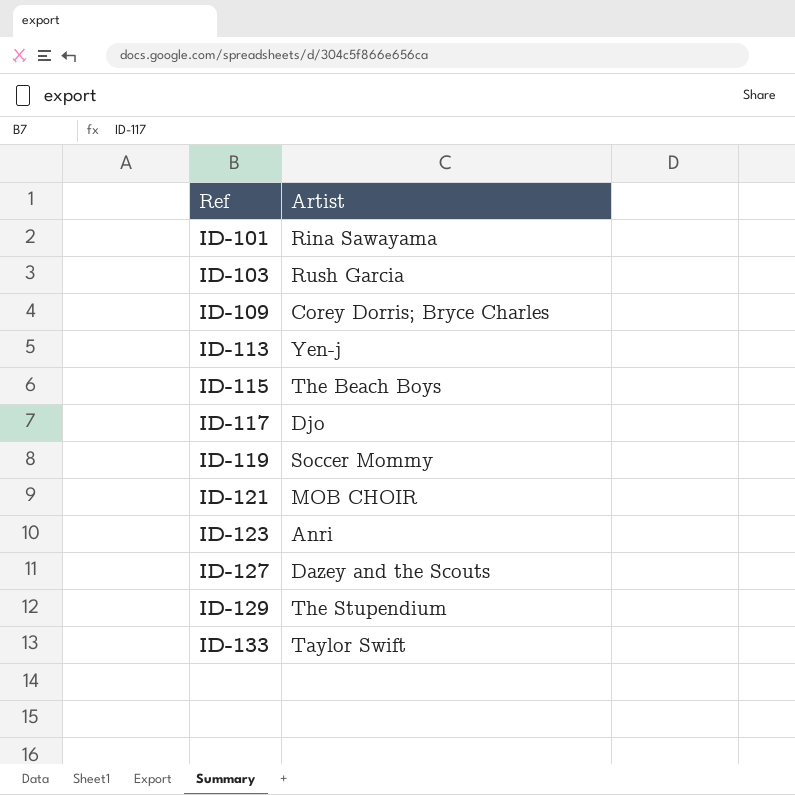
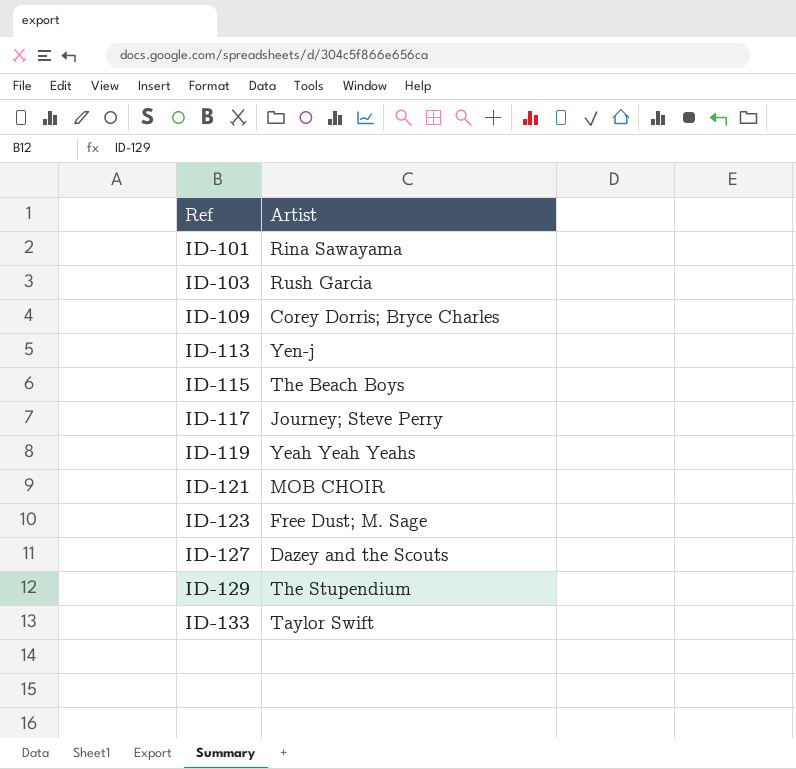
ID-117 | Artist: Djo -> Journey; Steve Perry
ID-119 | Artist: Soccer Mommy -> Yeah Yeah Yeahs
ID-123 | Artist: Anri -> Free Dust; M. Sage

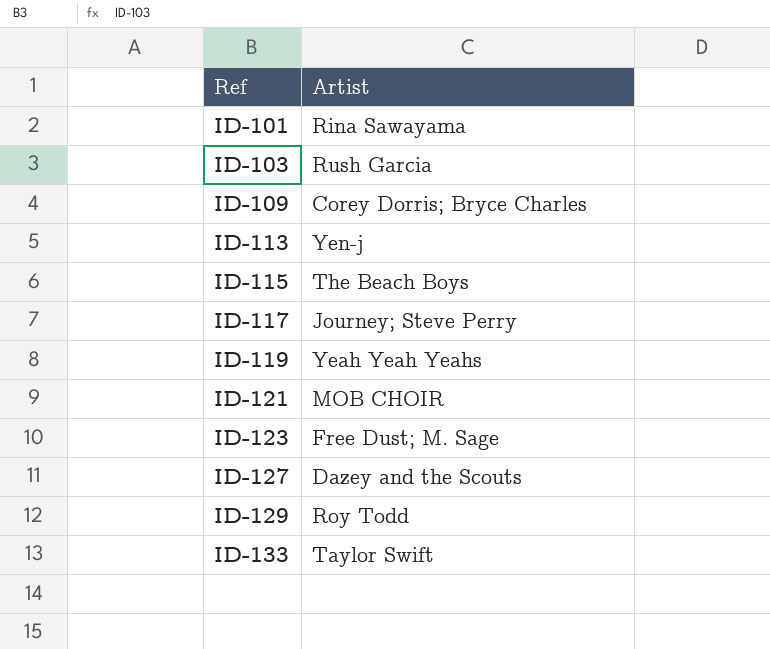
ID-129 | Artist: The Stupendium -> Roy Todd

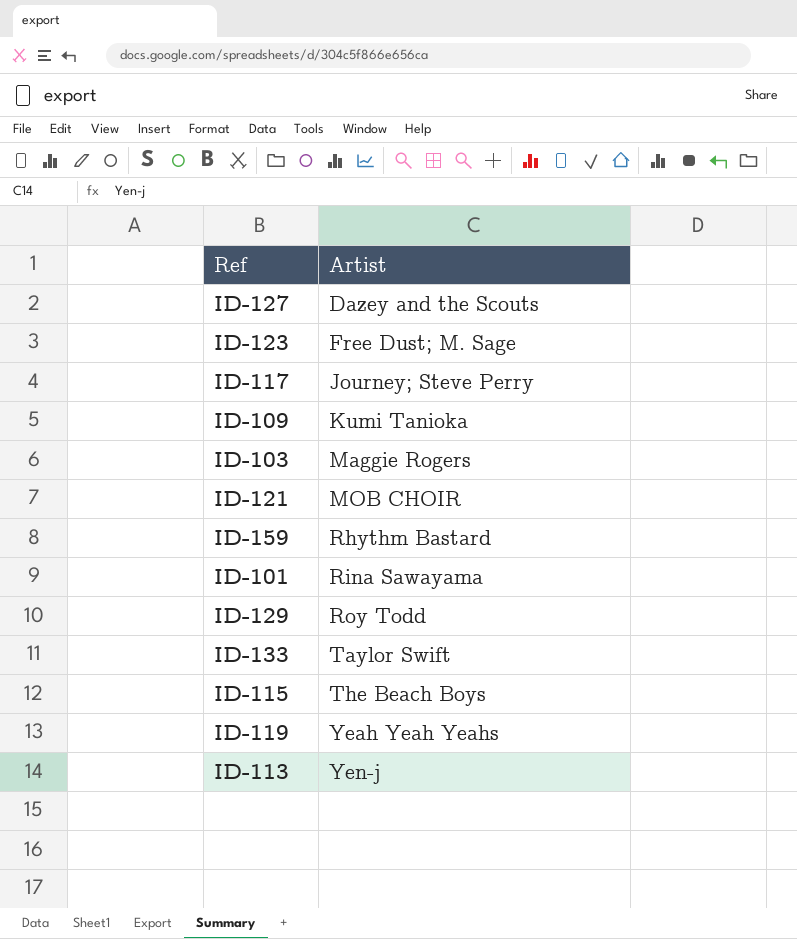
row order: Ref ascending -> Artist ascending
ID-109 | Artist: Corey Dorris; Bryce Charles -> Kumi Tanioka
ID-103 | Artist: Rush Garcia -> Maggie Rogers
row ID-159: none -> Rhythm Bastard

